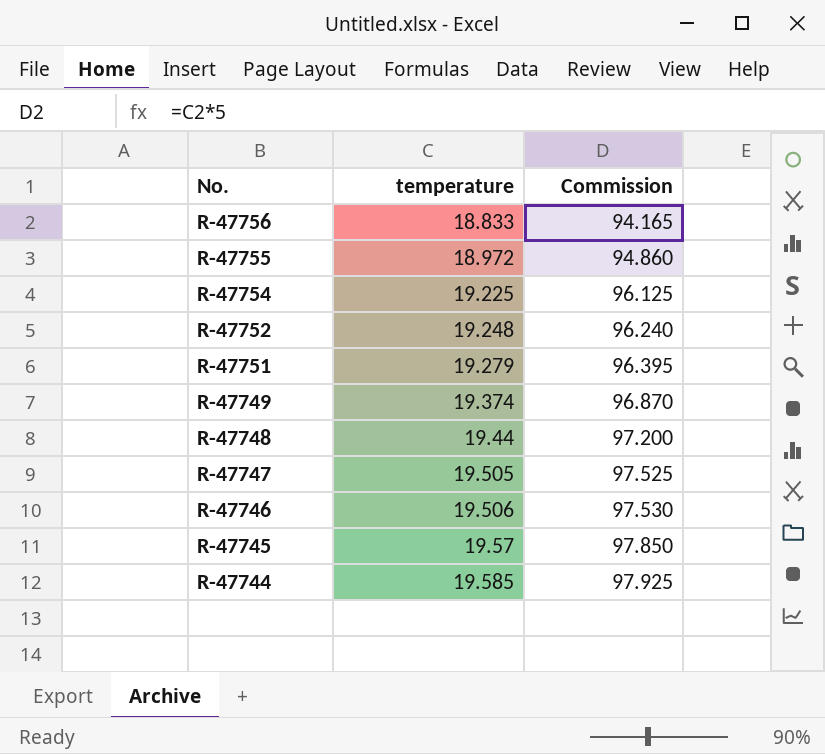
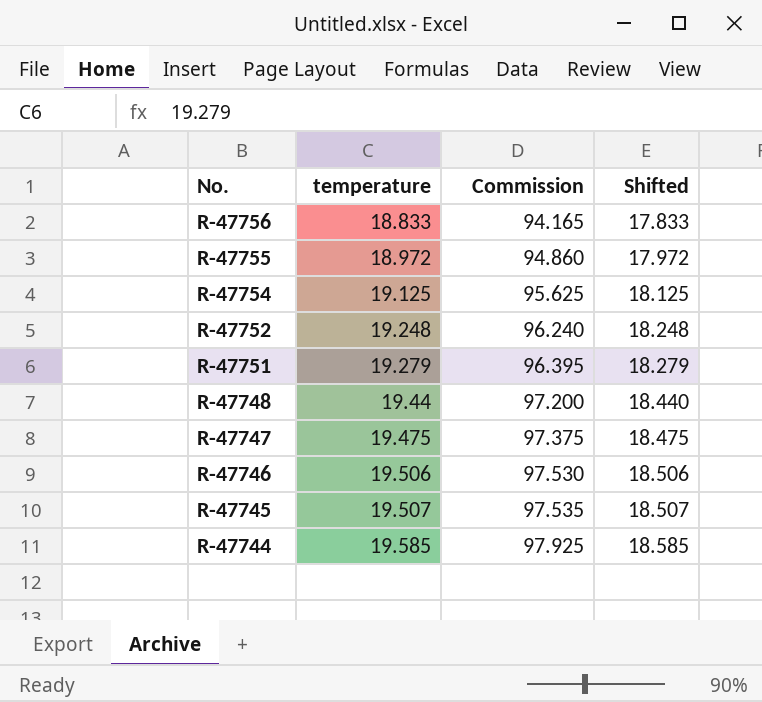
column Shifted | formula: none -> [temperature] - 1
row R-47749: 19.374 | 96.870 -> none
R-47754 | temperature: 19.225 -> 19.125
R-47754 | Commission: 96.125 -> 95.625
R-47747 | temperature: 19.505 -> 19.475
R-47747 | Commission: 97.525 -> 97.375
R-47745 | temperature: 19.57 -> 19.507
R-47745 | Commission: 97.850 -> 97.535

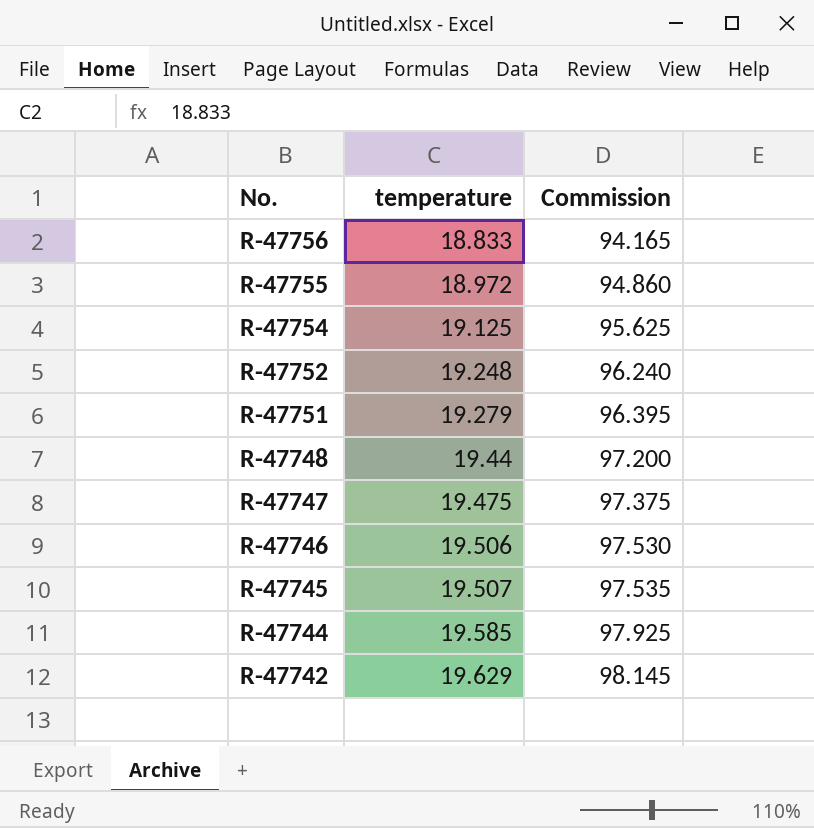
column Shifted | formula: [temperature] - 1 -> none
row R-47742: none -> 19.629 | 98.145

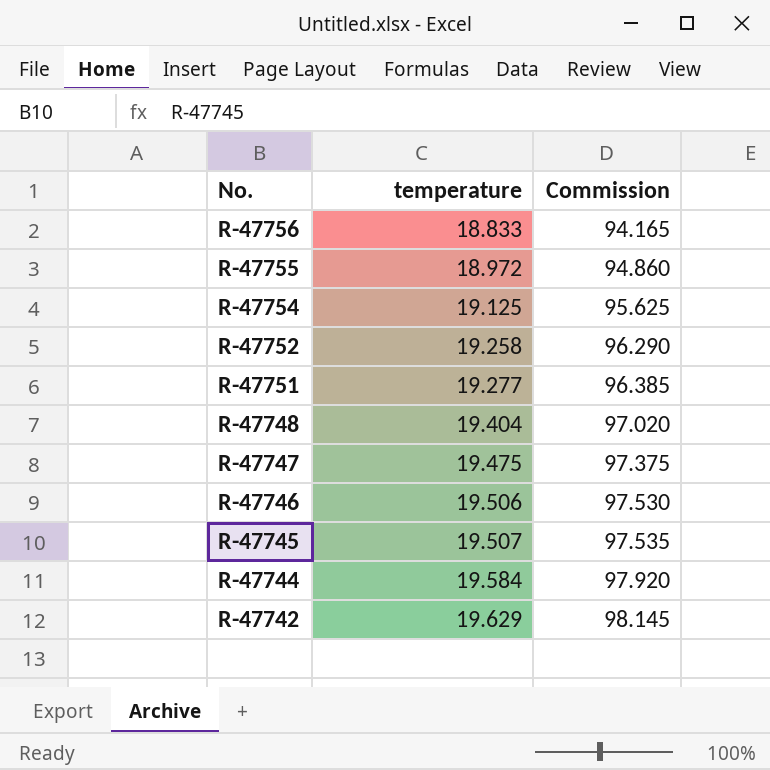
R-47752 | temperature: 19.248 -> 19.258
R-47752 | Commission: 96.240 -> 96.290
R-47751 | temperature: 19.279 -> 19.277
R-47751 | Commission: 96.395 -> 96.385
R-47748 | temperature: 19.44 -> 19.404
R-47748 | Commission: 97.200 -> 97.020
R-47744 | temperature: 19.585 -> 19.584
R-47744 | Commission: 97.925 -> 97.920

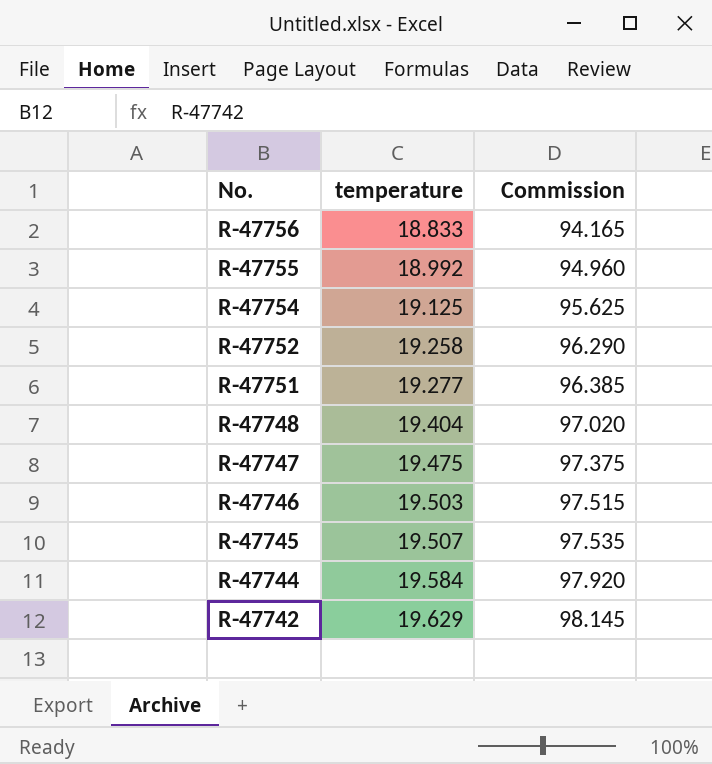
R-47755 | temperature: 18.972 -> 18.992
R-47755 | Commission: 94.860 -> 94.960
R-47746 | temperature: 19.506 -> 19.503
R-47746 | Commission: 97.530 -> 97.515

